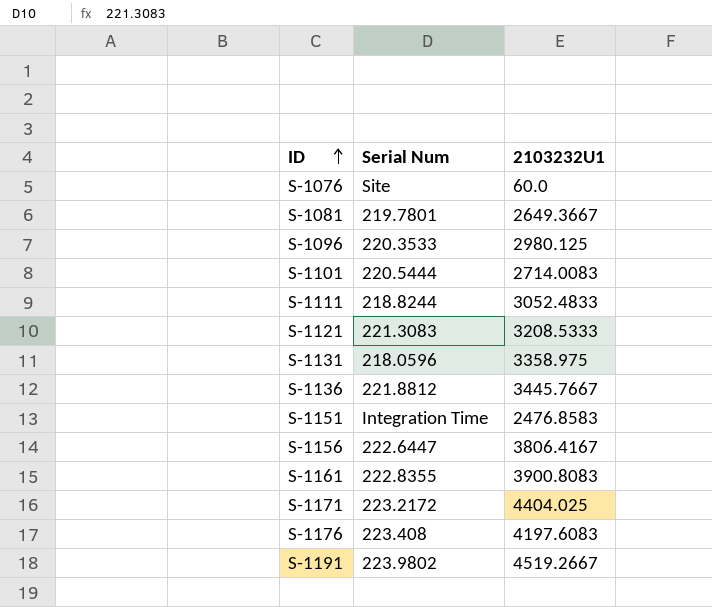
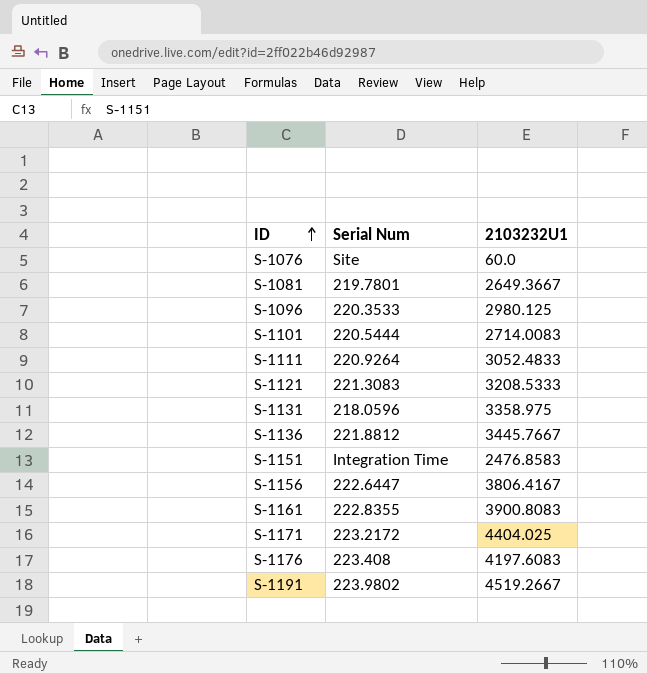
S-1111 | Serial Num: 218.8244 -> 220.9264

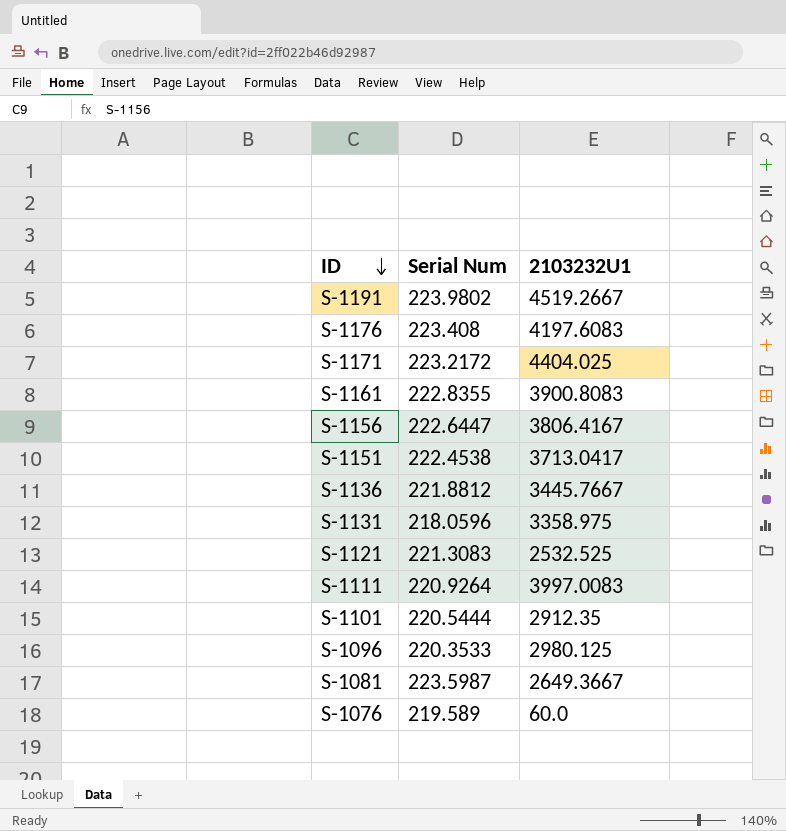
row order: ID ascending -> ID descending
S-1151 | Serial Num: Integration Time -> 222.4538
S-1151 | 2103232U1: 2476.8583 -> 3713.0417
S-1121 | 2103232U1: 3208.5333 -> 2532.525
S-1111 | 2103232U1: 3052.4833 -> 3997.0083
S-1101 | 2103232U1: 2714.0083 -> 2912.35
S-1081 | Serial Num: 219.7801 -> 223.5987
S-1076 | Serial Num: Site -> 219.589

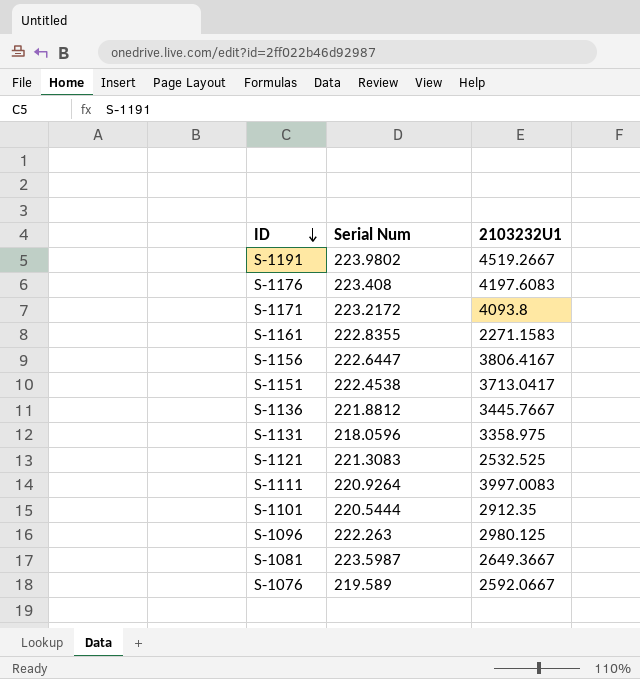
S-1171 | 2103232U1: 4404.025 -> 4093.8
S-1161 | 2103232U1: 3900.8083 -> 2271.1583
S-1096 | Serial Num: 220.3533 -> 222.263
S-1076 | 2103232U1: 60.0 -> 2592.0667

